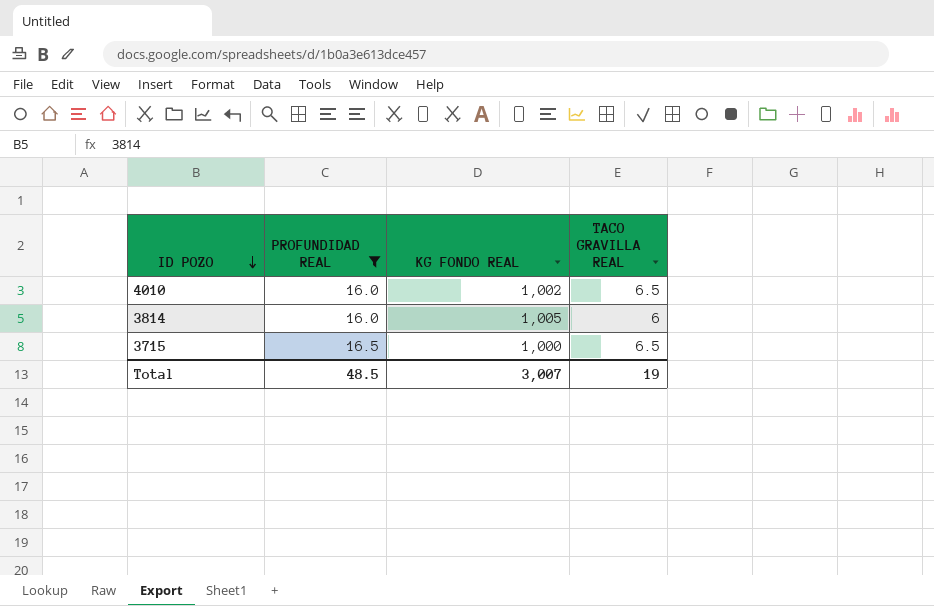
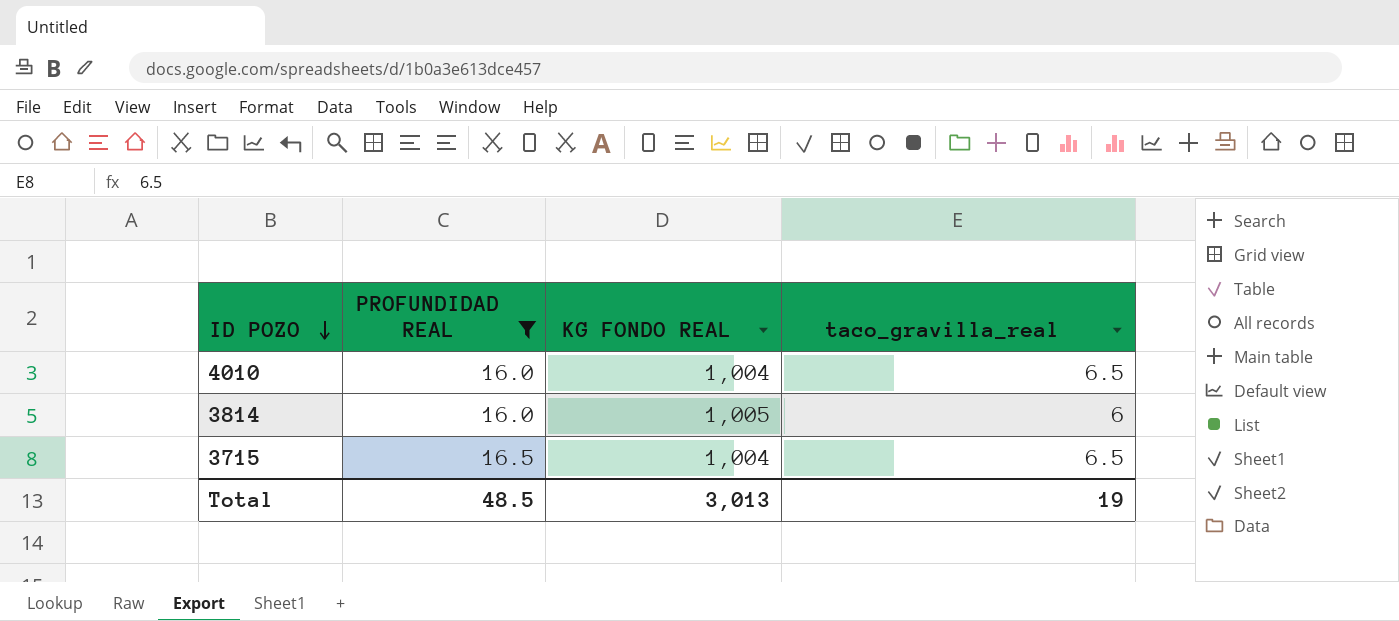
column name: TACO GRAVILLA REAL -> taco_gravilla_real
4010 | KG FONDO REAL: 1,002 -> 1,004
3715 | KG FONDO REAL: 1,000 -> 1,004
Total | KG FONDO REAL: 3,007 -> 3,013

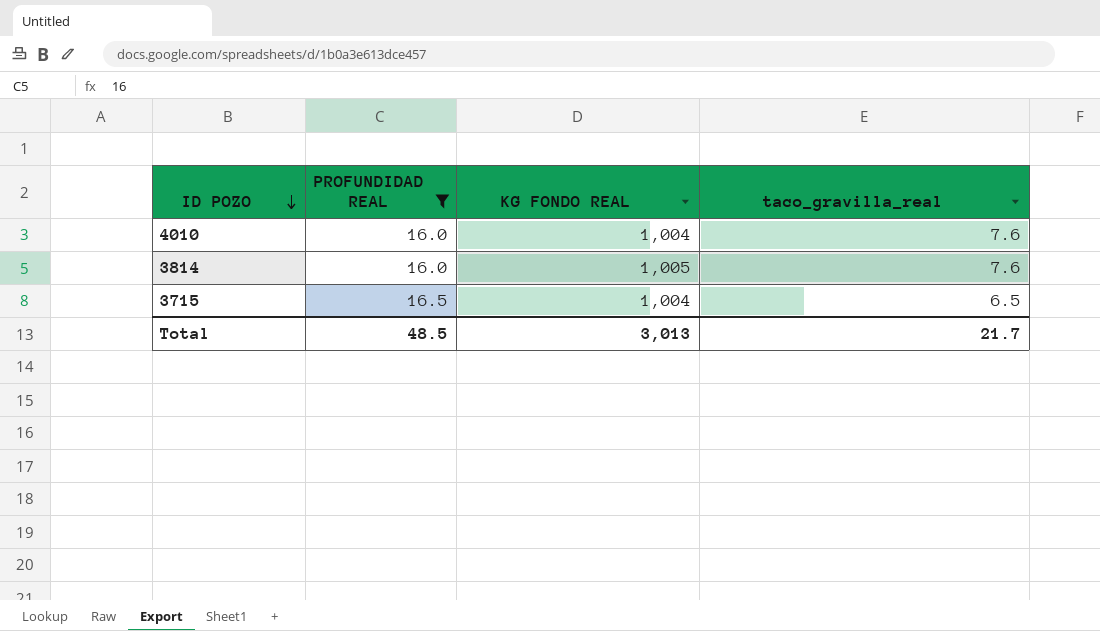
4010 | taco_gravilla_real: 6.5 -> 7.6
3814 | taco_gravilla_real: 6 -> 7.6
Total | taco_gravilla_real: 19 -> 21.7

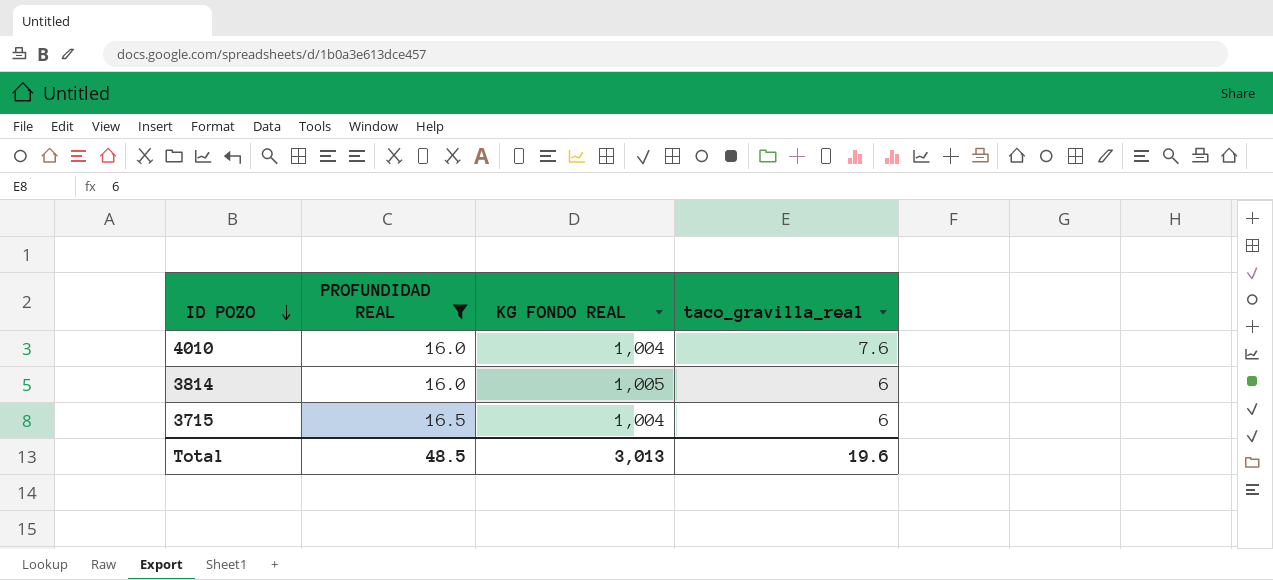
3814 | taco_gravilla_real: 7.6 -> 6
3715 | taco_gravilla_real: 6.5 -> 6
Total | taco_gravilla_real: 21.7 -> 19.6

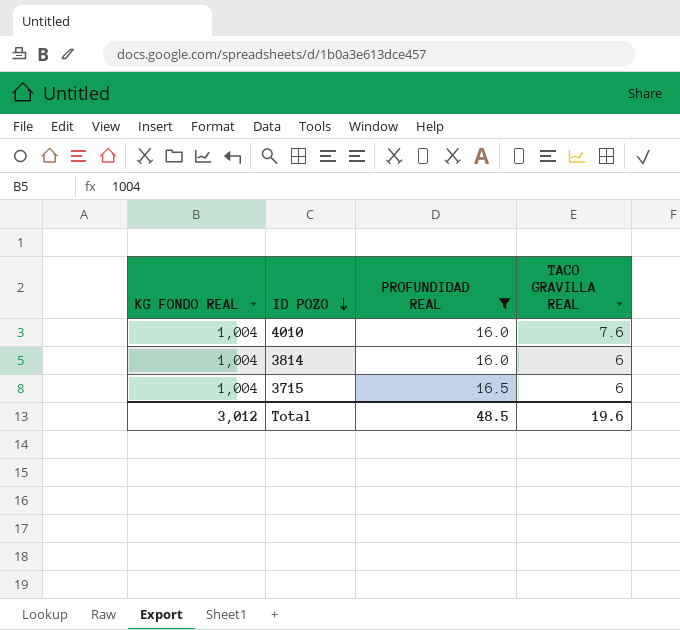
column KG FONDO REAL | position: 3 -> 1
column name: taco_gravilla_real -> TACO GRAVILLA REAL
3814 | KG FONDO REAL: 1,005 -> 1,004
Total | KG FONDO REAL: 3,013 -> 3,012

